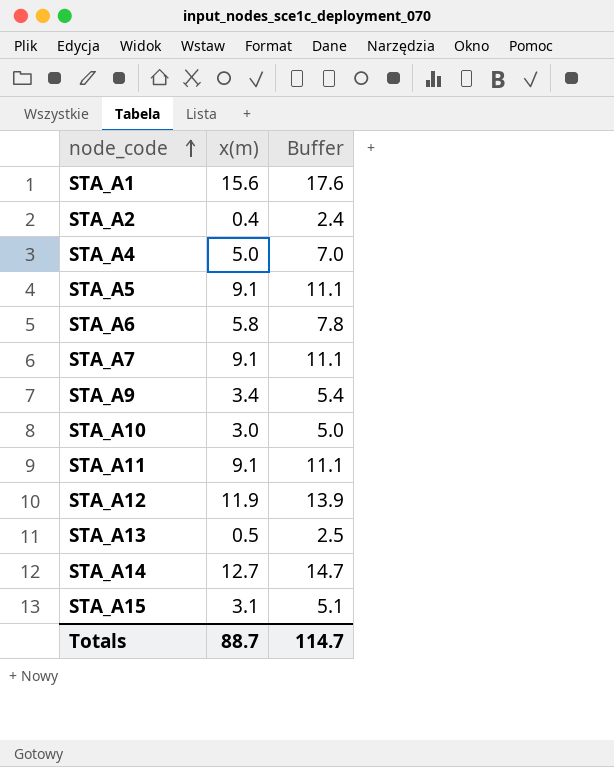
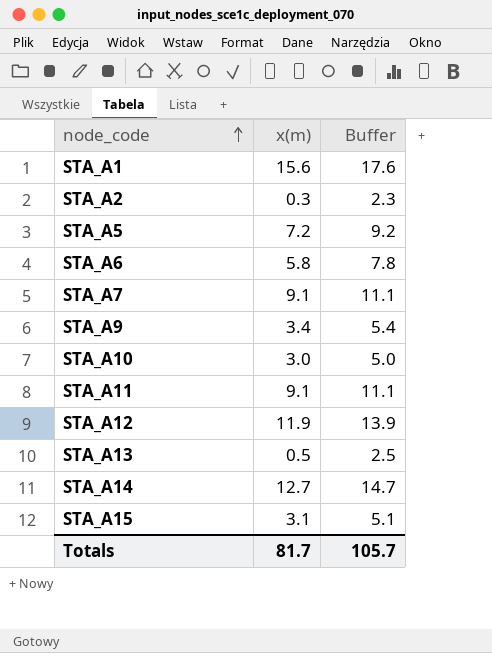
row STA_A4: 5.0 | 7.0 -> none
STA_A2 | x(m): 0.4 -> 0.3
STA_A2 | Buffer: 2.4 -> 2.3
STA_A5 | x(m): 9.1 -> 7.2
STA_A5 | Buffer: 11.1 -> 9.2
Totals | x(m): 88.7 -> 81.7
Totals | Buffer: 114.7 -> 105.7

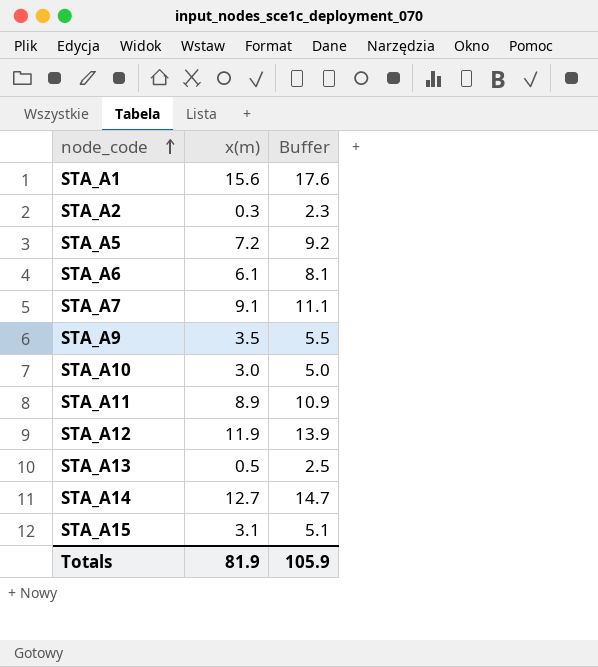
STA_A6 | x(m): 5.8 -> 6.1
STA_A6 | Buffer: 7.8 -> 8.1
STA_A9 | x(m): 3.4 -> 3.5
STA_A9 | Buffer: 5.4 -> 5.5
STA_A11 | x(m): 9.1 -> 8.9
STA_A11 | Buffer: 11.1 -> 10.9
Totals | x(m): 81.7 -> 81.9
Totals | Buffer: 105.7 -> 105.9

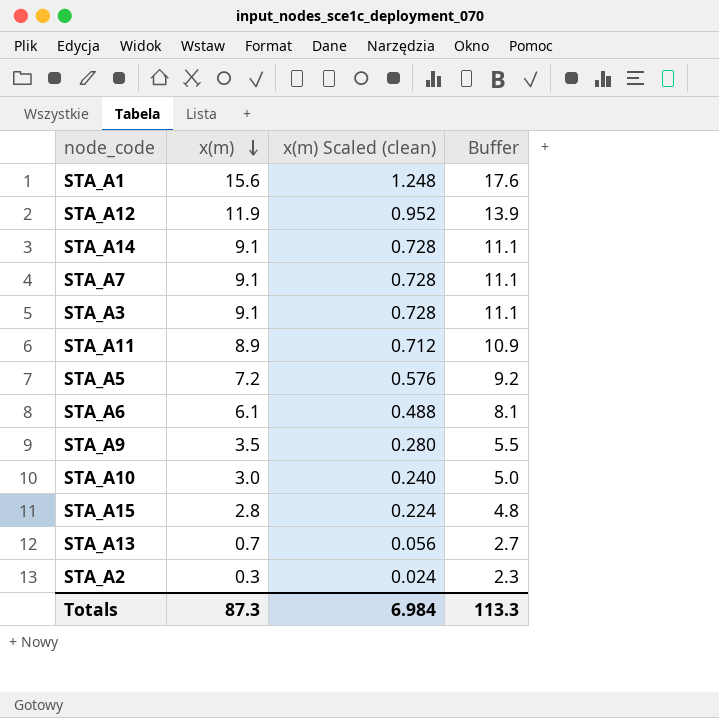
row order: node_code ascending -> x(m) descending
column x(m) Scaled (clean) | formula: none -> [x(m)] * 0.08
STA_A14 | x(m): 12.7 -> 9.1
STA_A14 | Buffer: 14.7 -> 11.1
row STA_A3: none -> 9.1 | 0.728 | 11.1
STA_A15 | x(m): 3.1 -> 2.8
STA_A15 | Buffer: 5.1 -> 4.8
STA_A13 | x(m): 0.5 -> 0.7
STA_A13 | Buffer: 2.5 -> 2.7
Totals | x(m): 81.9 -> 87.3
Totals | Buffer: 105.9 -> 113.3

